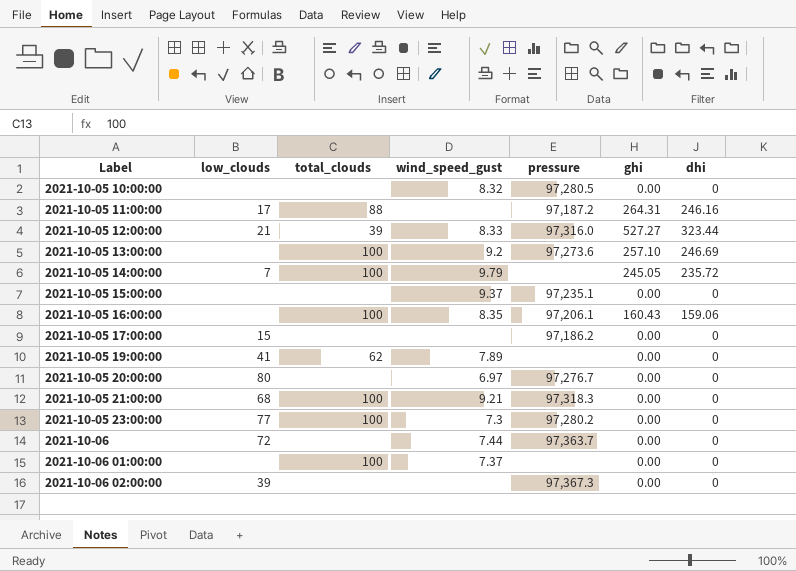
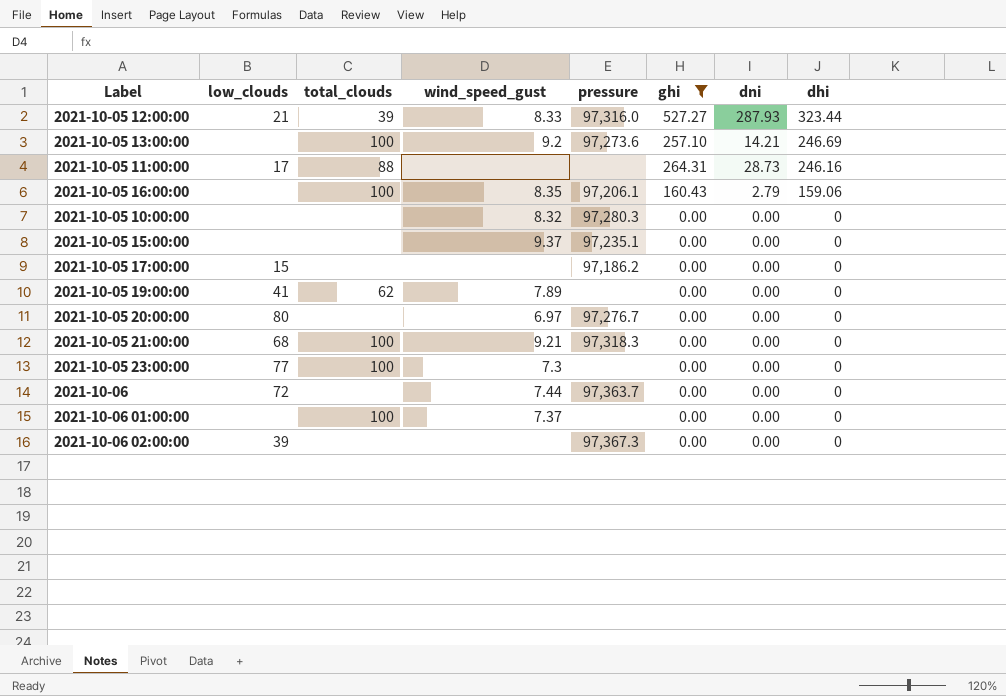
filter: none -> ghi != 245.05
row order: Label ascending -> dhi descending
column dni | position: none -> 7
2021-10-05 11:00:00 | pressure: 97,187.2 -> none
2021-10-05 10:00:00 | pressure: 97,280.5 -> 97,280.3
2021-10-05 23:00:00 | pressure: 97,280.2 -> none

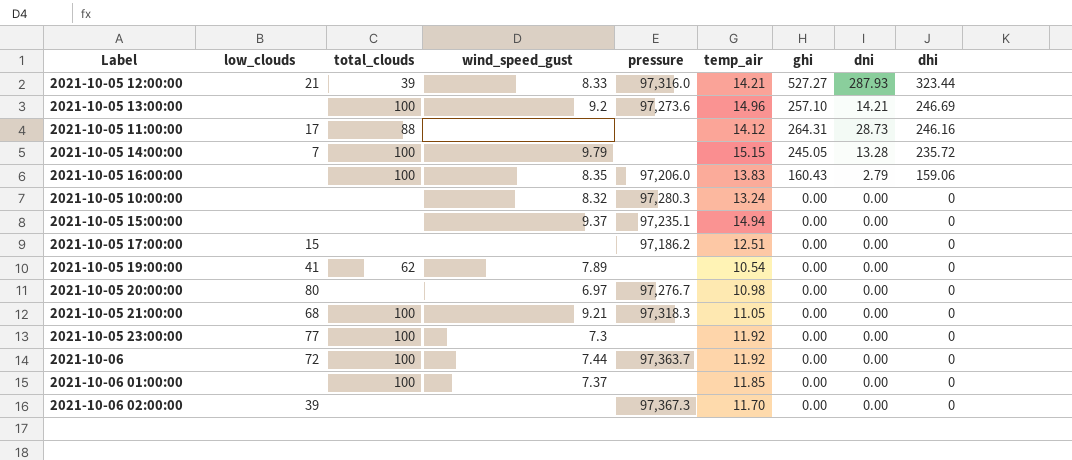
filter: ghi != 245.05 -> none
column temp_air | position: none -> 6
2021-10-05 16:00:00 | pressure: 97,206.1 -> 97,206.0
2021-10-06 | total_clouds: none -> 100

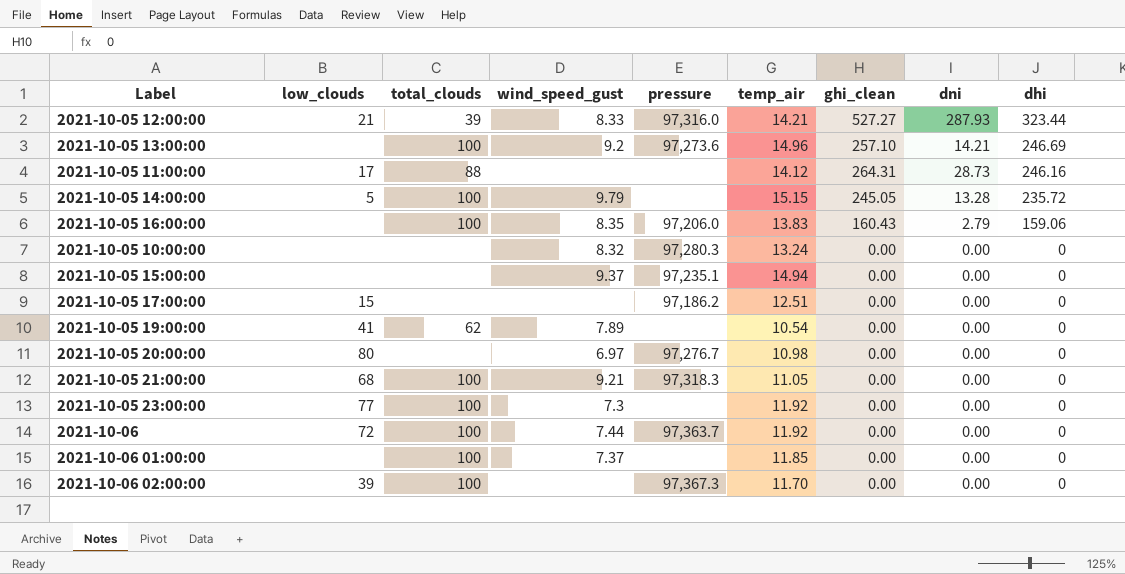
column name: ghi -> ghi_clean
2021-10-05 14:00:00 | low_clouds: 7 -> 5
2021-10-06 02:00:00 | total_clouds: none -> 100

